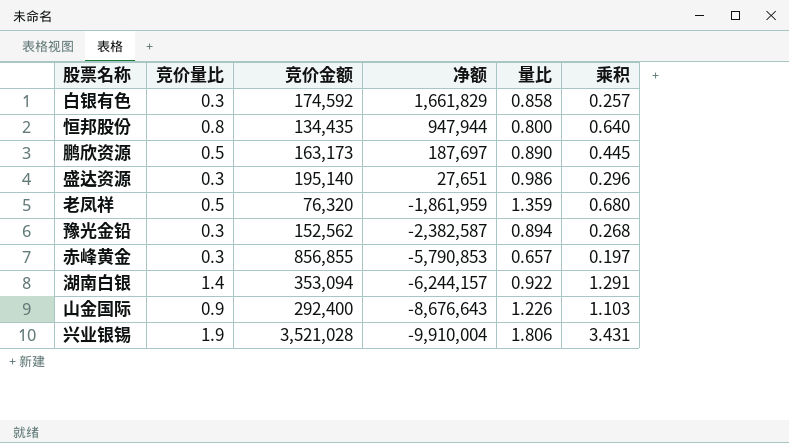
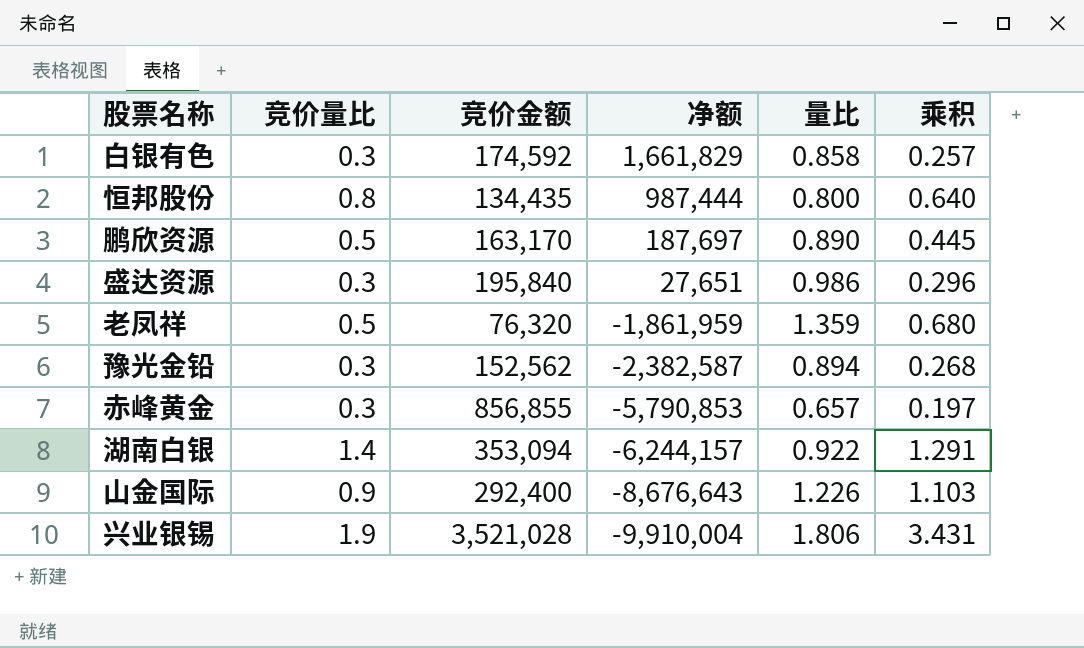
恒邦股份 | 净额: 947,944 -> 987,444
鹏欣资源 | 竞价金额: 163,173 -> 163,170
盛达资源 | 竞价金额: 195,140 -> 195,840

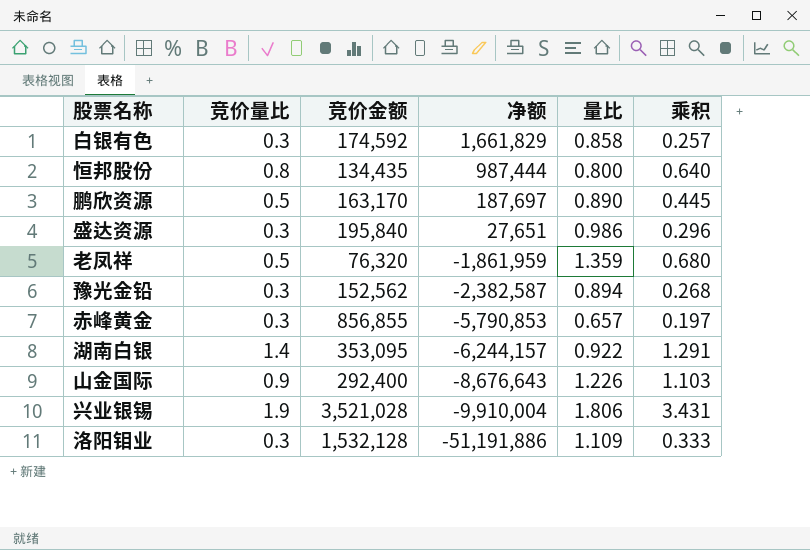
湖南白银 | 竞价金额: 353,094 -> 353,095
row 洛阳钼业: none -> 0.3 | 1,532,128 | -51,191,886 | 1.109 | 0.333

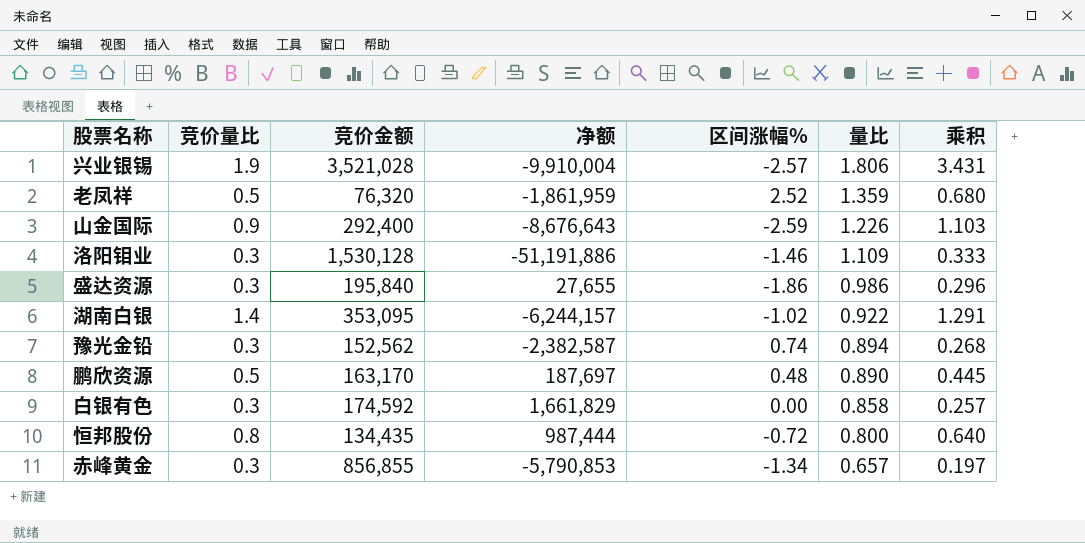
row order: 净额 descending -> 量比 descending
column 区间涨幅% | position: none -> 5
洛阳钼业 | 竞价金额: 1,532,128 -> 1,530,128
盛达资源 | 净额: 27,651 -> 27,655

